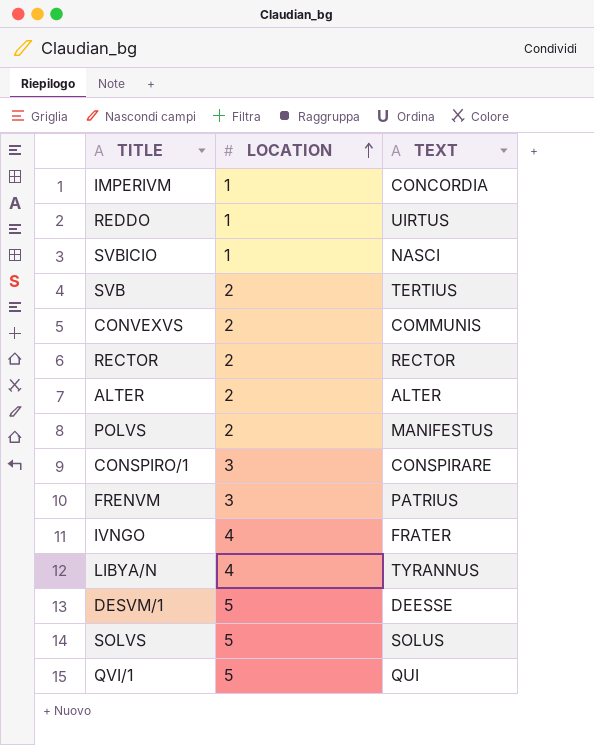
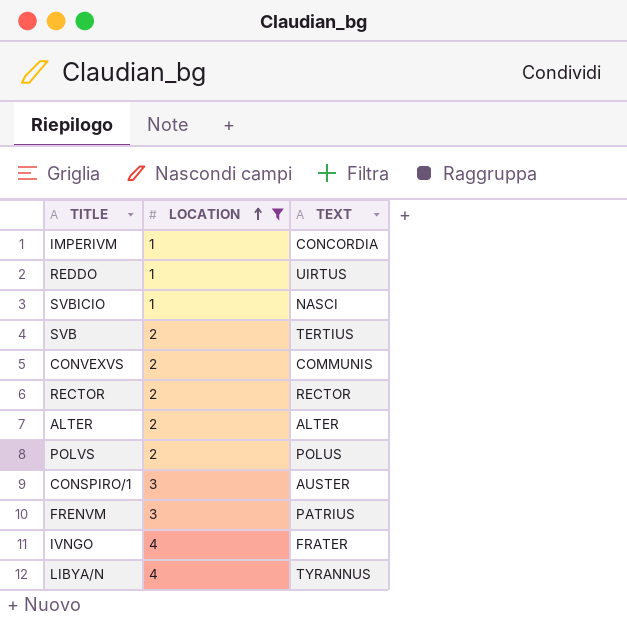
filter: none -> LOCATION != 5
POLVS | TEXT: MANIFESTUS -> POLUS
CONSPIRO/1 | TEXT: CONSPIRARE -> AUSTER

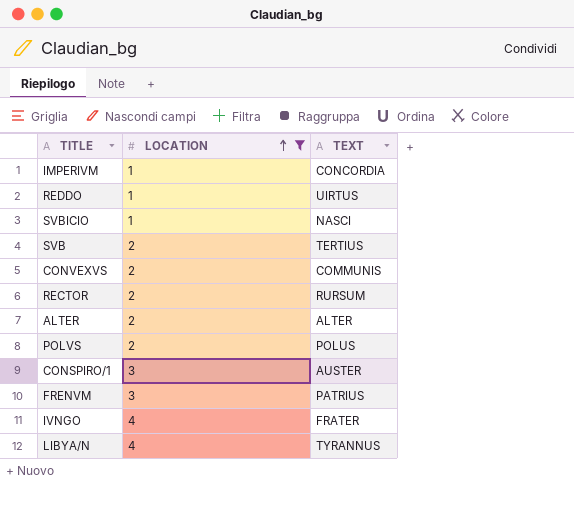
RECTOR | TEXT: RECTOR -> RURSUM

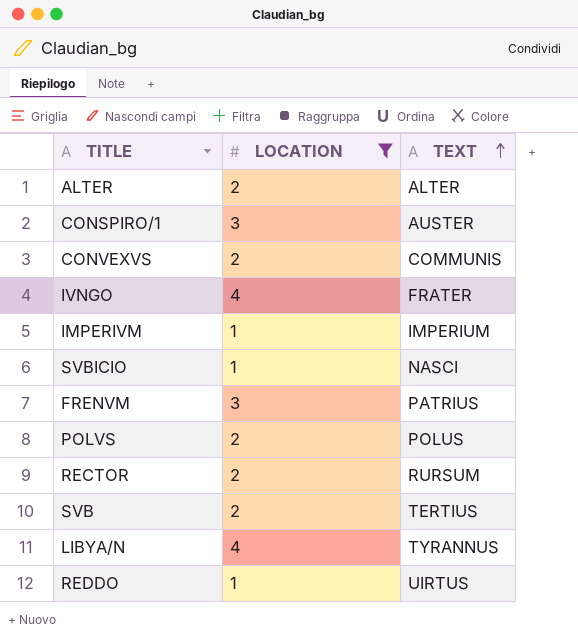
row order: LOCATION ascending -> TEXT ascending
IMPERIVM | TEXT: CONCORDIA -> IMPERIUM

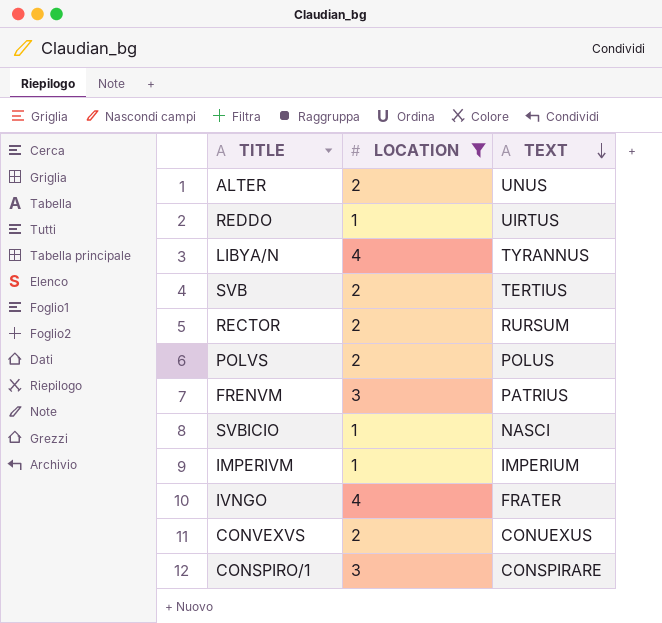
row order: TEXT ascending -> TEXT descending
ALTER | TEXT: ALTER -> UNUS
CONVEXVS | TEXT: COMMUNIS -> CONUEXUS
CONSPIRO/1 | TEXT: AUSTER -> CONSPIRARE

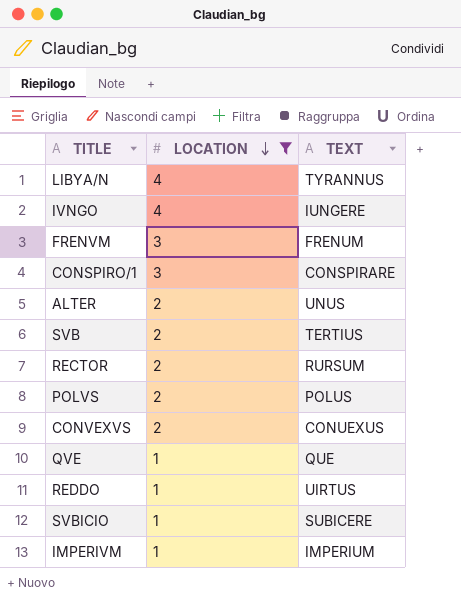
row order: TEXT descending -> LOCATION descending
IVNGO | TEXT: FRATER -> IUNGERE
FRENVM | TEXT: PATRIUS -> FRENUM
row QVE: none -> 1 | QUE
SVBICIO | TEXT: NASCI -> SUBICERE

